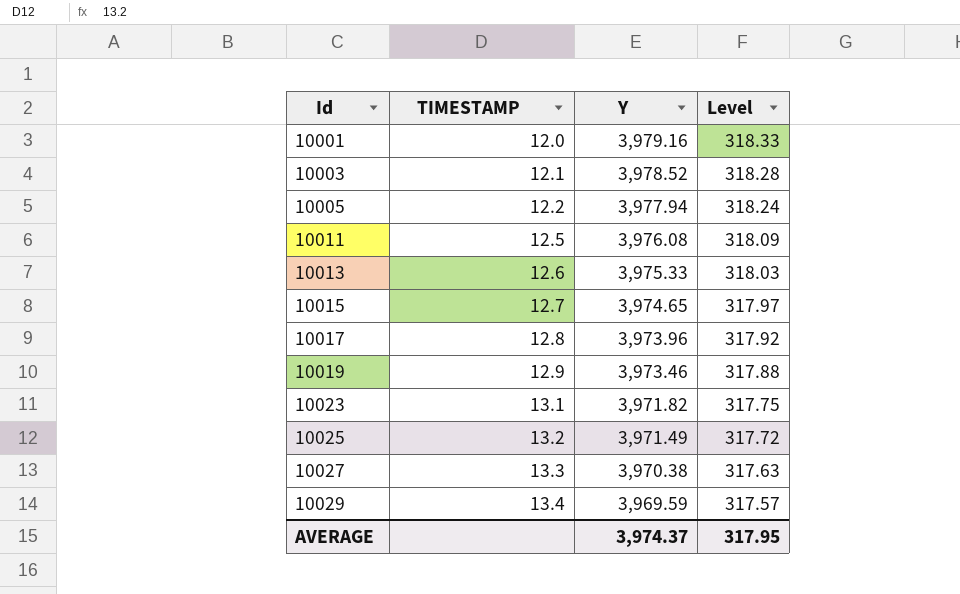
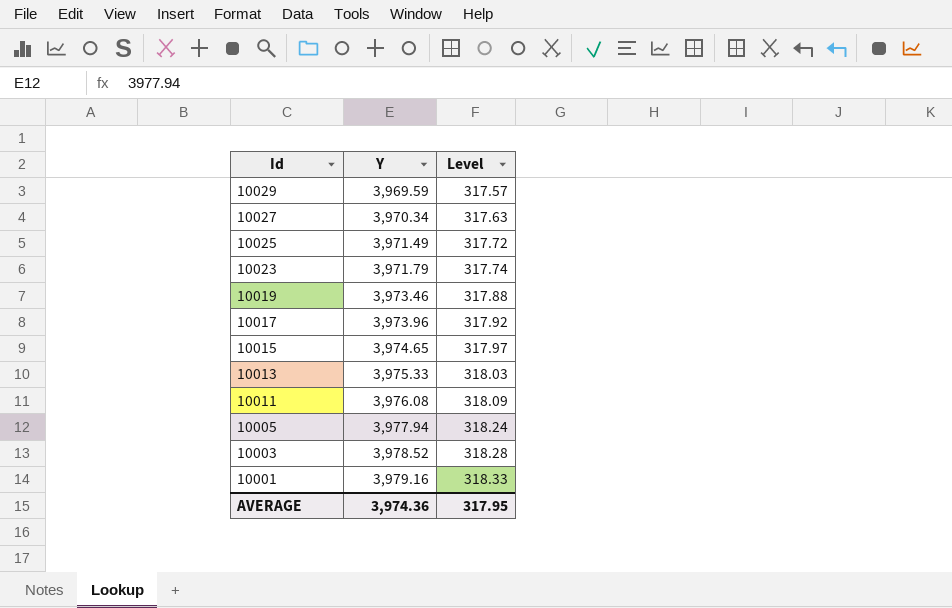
row order: Id ascending -> Id descending
column TIMESTAMP | position: 2 -> none
10027 | Y: 3,970.38 -> 3,970.34
10023 | Y: 3,971.82 -> 3,971.79
10023 | Level: 317.75 -> 317.74
AVERAGE | Y: 3,974.37 -> 3,974.36

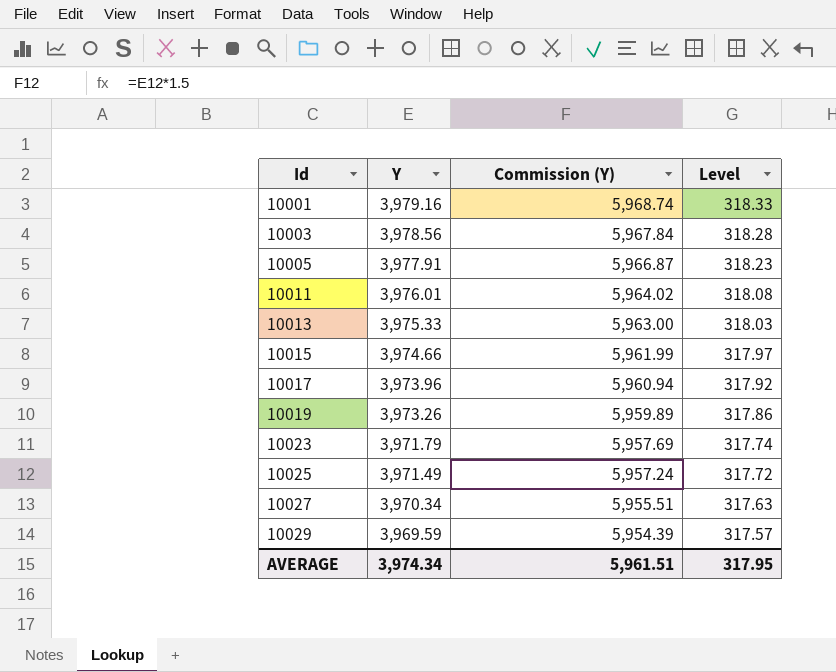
row order: Id descending -> Id ascending
column Commission (Y) | formula: none -> [Y] * 1.5
10003 | Y: 3,978.52 -> 3,978.56
10005 | Y: 3,977.94 -> 3,977.91
10005 | Level: 318.24 -> 318.23
10011 | Y: 3,976.08 -> 3,976.01
10011 | Level: 318.09 -> 318.08
10015 | Y: 3,974.65 -> 3,974.66
10019 | Y: 3,973.46 -> 3,973.26
10019 | Level: 317.88 -> 317.86
AVERAGE | Y: 3,974.36 -> 3,974.34

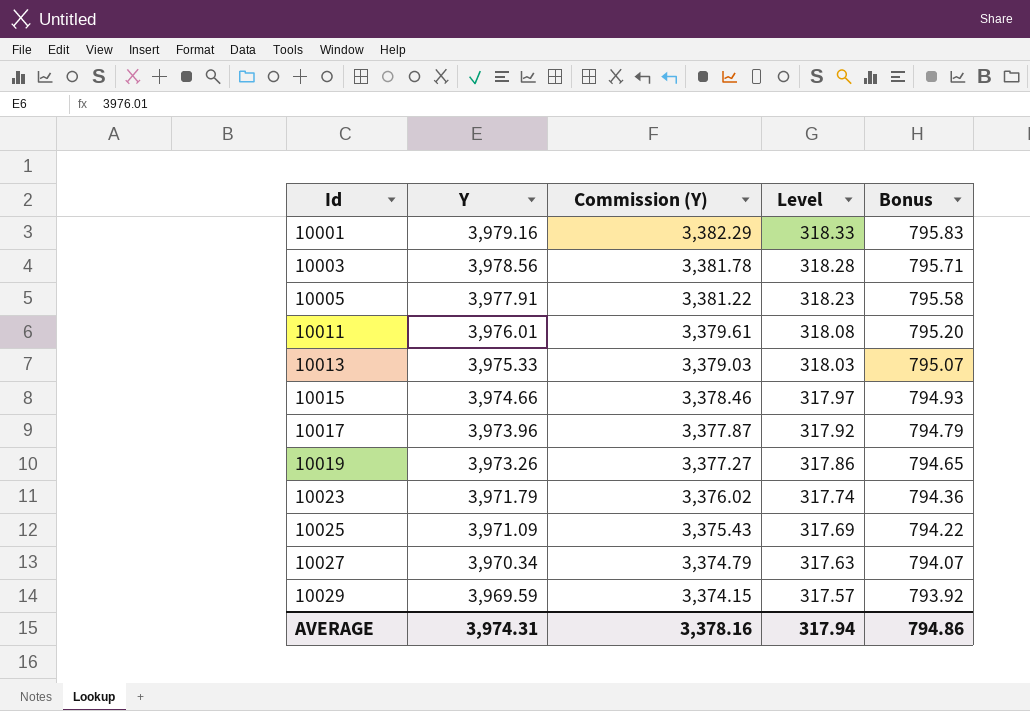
column Commission (Y) | formula: [Y] * 1.5 -> [Y] * 0.85
column Bonus | formula: none -> [Y] * 0.2
10025 | Y: 3,971.49 -> 3,971.09
10025 | Level: 317.72 -> 317.69
AVERAGE | Y: 3,974.34 -> 3,974.31
AVERAGE | Commission (Y): 5,961.51 -> 3,378.16
AVERAGE | Level: 317.95 -> 317.94

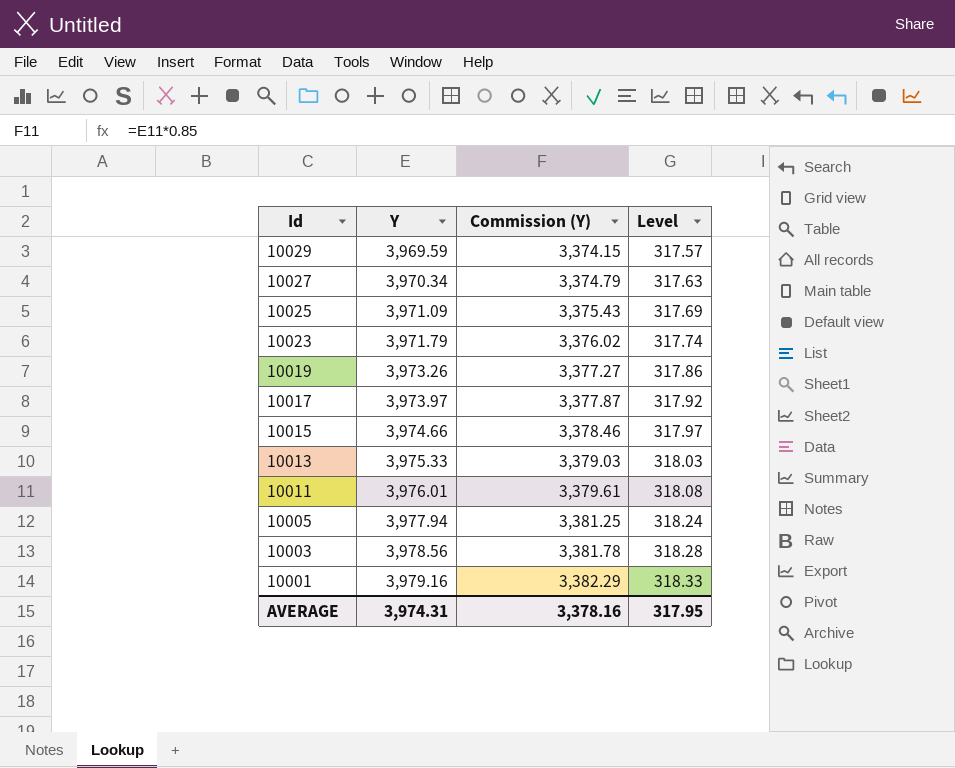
row order: Id ascending -> Id descending
column Bonus | formula: [Y] * 0.2 -> none
10017 | Y: 3,973.96 -> 3,973.97
10005 | Y: 3,977.91 -> 3,977.94
10005 | Commission (Y): 3,381.22 -> 3,381.25
10005 | Level: 318.23 -> 318.24
AVERAGE | Level: 317.94 -> 317.95

